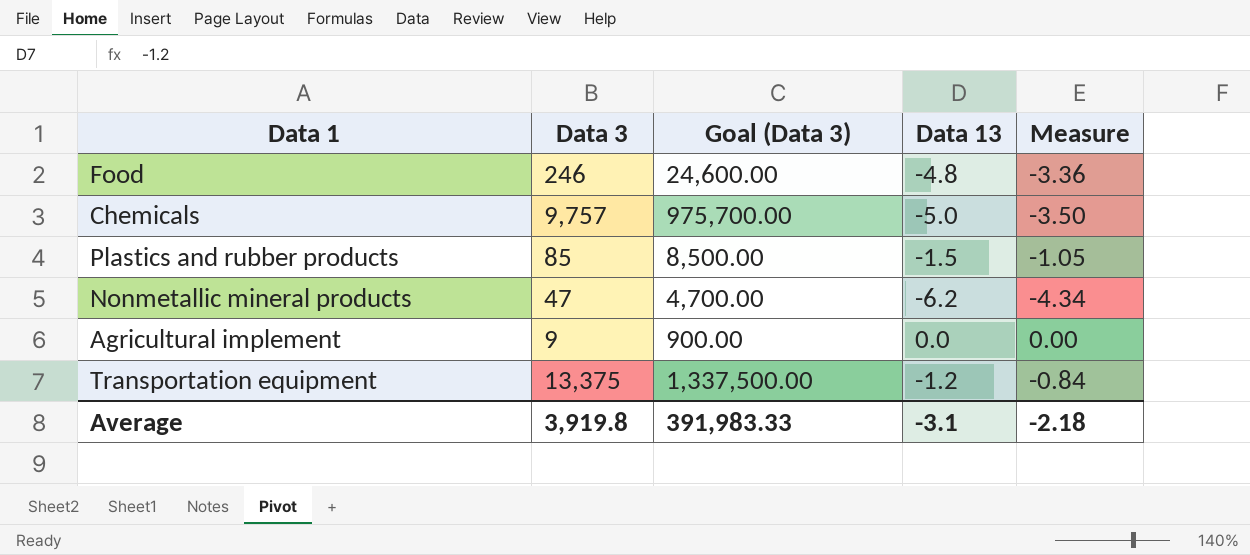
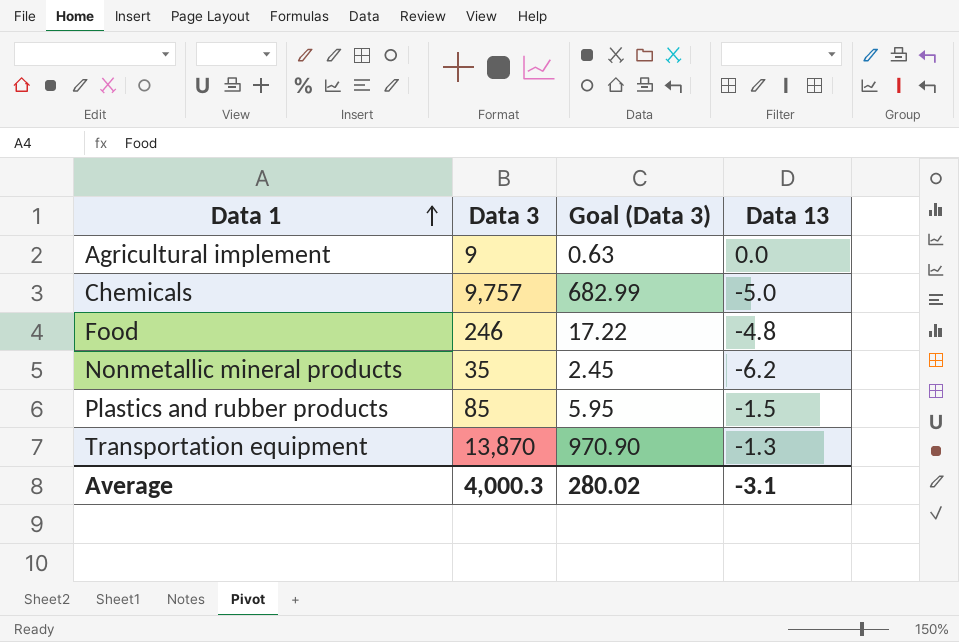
row order: none -> Data 1 ascending
column Measure | formula: [Data 13] * 0.7 -> none
column Goal (Data 3) | formula: [Data 3] * 100 -> [Data 3] * 0.07
Nonmetallic mineral products | Data 3: 47 -> 35
Transportation equipment | Data 3: 13,375 -> 13,870
Transportation equipment | Data 13: -1.2 -> -1.3
Average | Data 3: 3,919.8 -> 4,000.3
Average | Goal (Data 3): 391,983.33 -> 280.02

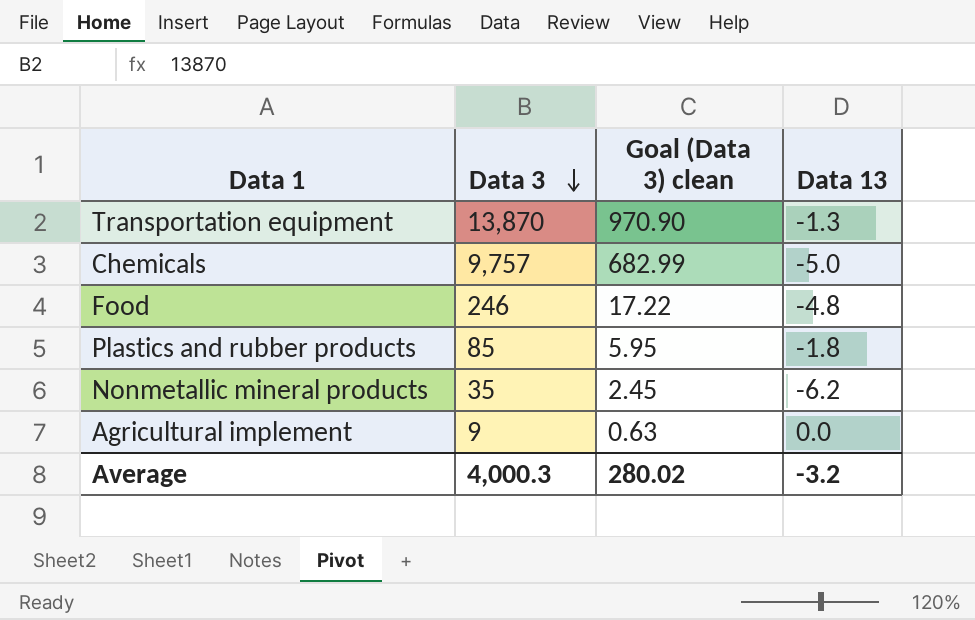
row order: Data 1 ascending -> Data 3 descending
column name: Goal (Data 3) -> Goal (Data 3) clean
Plastics and rubber products | Data 13: -1.5 -> -1.8
Average | Data 13: -3.1 -> -3.2

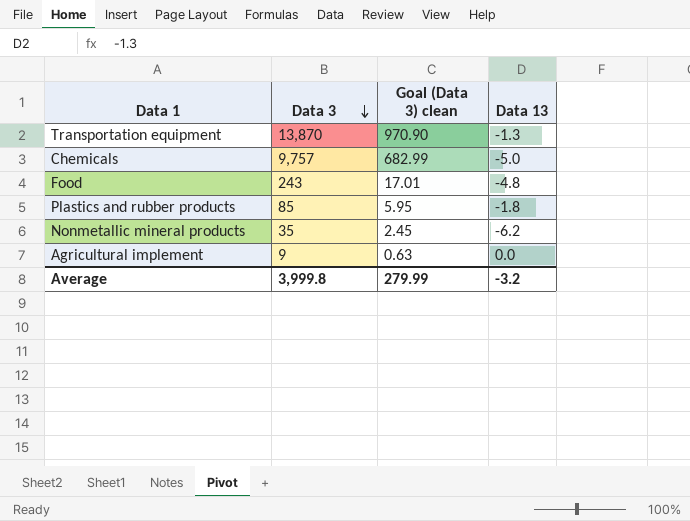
Food | Data 3: 246 -> 243
Food | Goal (Data 3) clean: 17.22 -> 17.01
Average | Data 3: 4,000.3 -> 3,999.8
Average | Goal (Data 3) clean: 280.02 -> 279.99

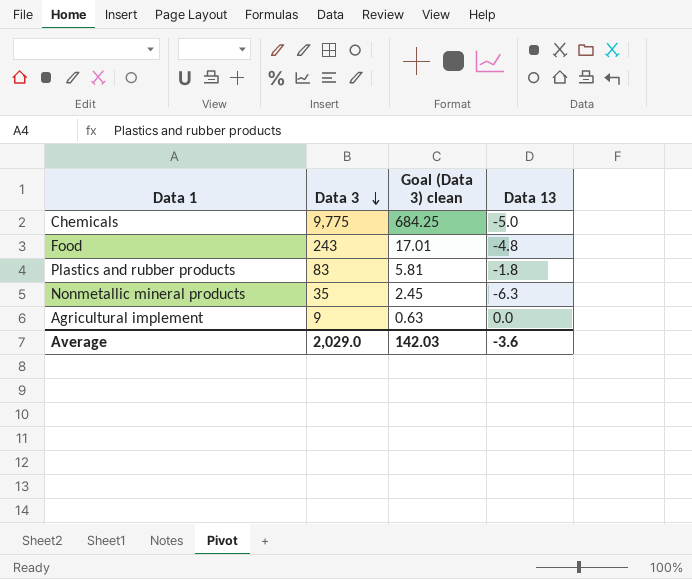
row Transportation equipment: 13,870 | 970.90 | -1.3 -> none
Chemicals | Data 3: 9,757 -> 9,775
Chemicals | Goal (Data 3) clean: 682.99 -> 684.25
Plastics and rubber products | Data 3: 85 -> 83
Plastics and rubber products | Goal (Data 3) clean: 5.95 -> 5.81
Nonmetallic mineral products | Data 13: -6.2 -> -6.3
Average | Data 3: 3,999.8 -> 2,029.0
Average | Goal (Data 3) clean: 279.99 -> 142.03
Average | Data 13: -3.2 -> -3.6

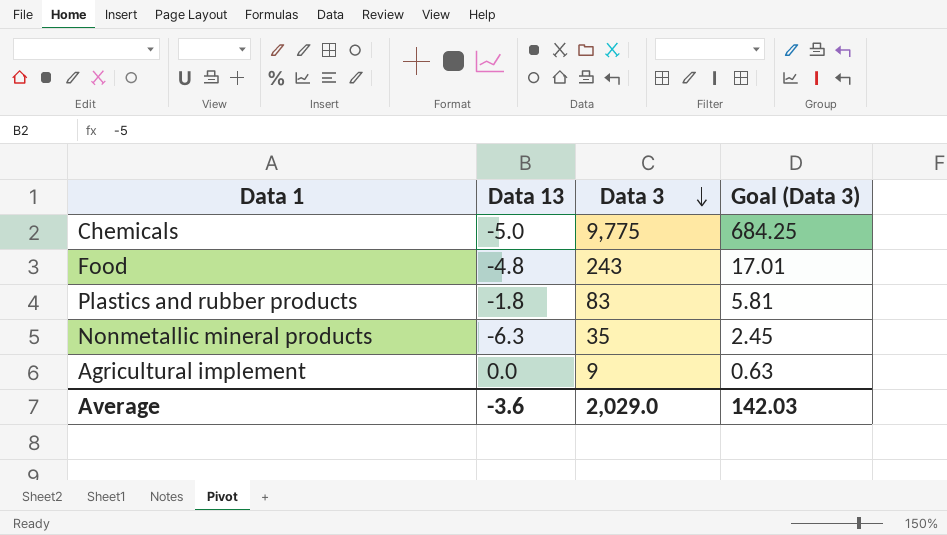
column Data 13 | position: 4 -> 2
column name: Goal (Data 3) clean -> Goal (Data 3)

